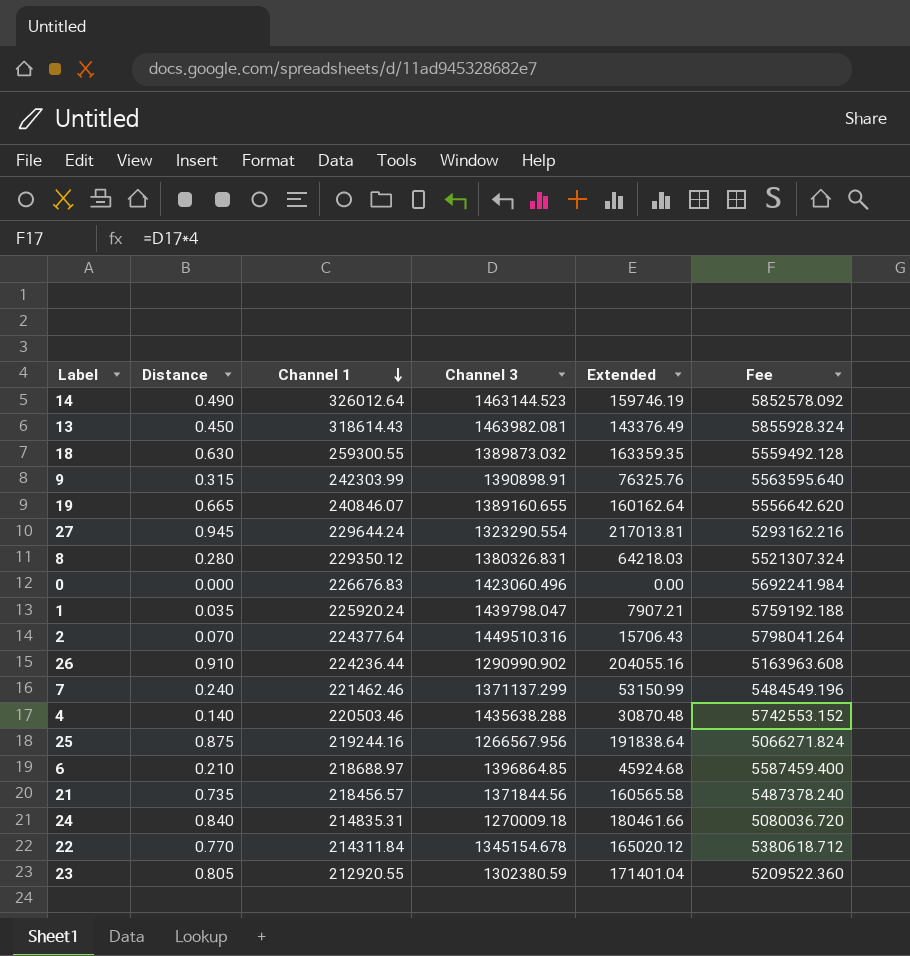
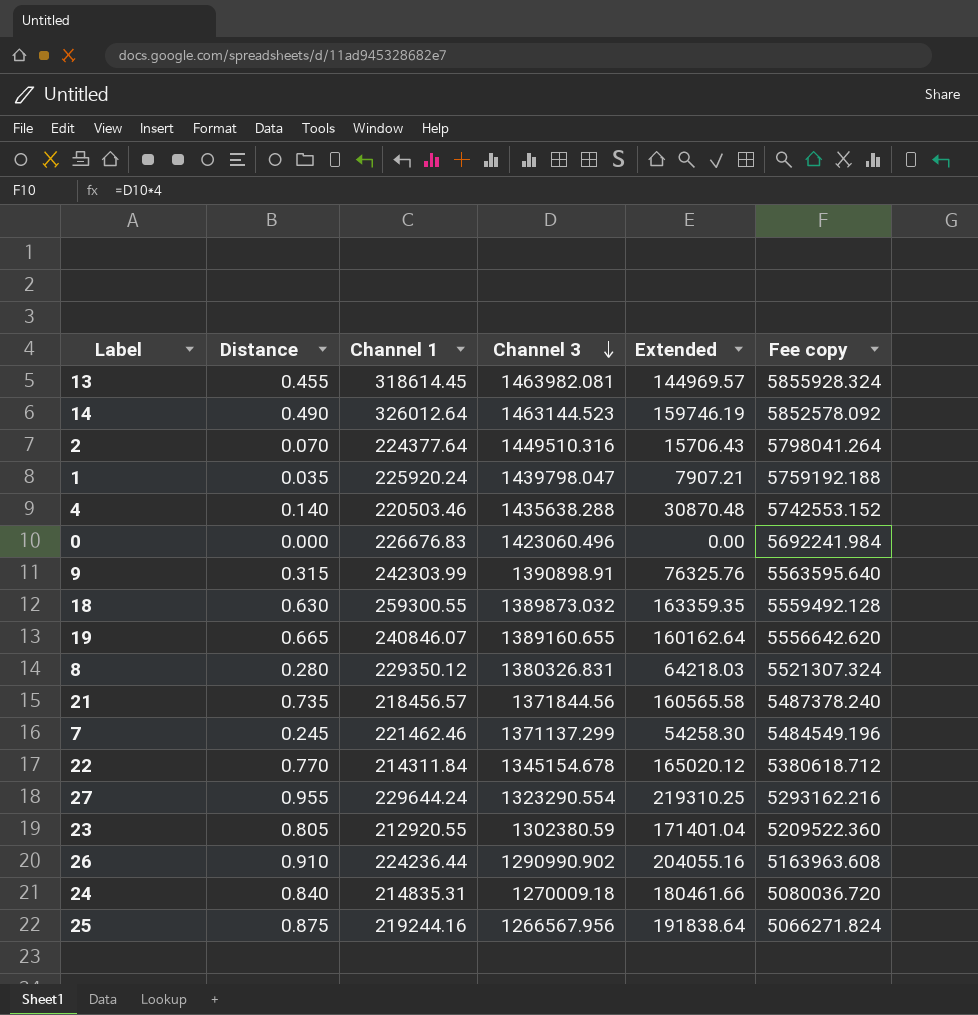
row order: Channel 1 descending -> Channel 3 descending
column name: Fee -> Fee copy
row 6: 0.210 | 218688.97 | 1396864.85 | 45924.68 | 5587459.400 -> none
13 | Distance: 0.450 -> 0.455
13 | Channel 1: 318614.43 -> 318614.45
13 | Extended: 143376.49 -> 144969.57
7 | Distance: 0.240 -> 0.245
7 | Extended: 53150.99 -> 54258.30
27 | Distance: 0.945 -> 0.955
27 | Extended: 217013.81 -> 219310.25

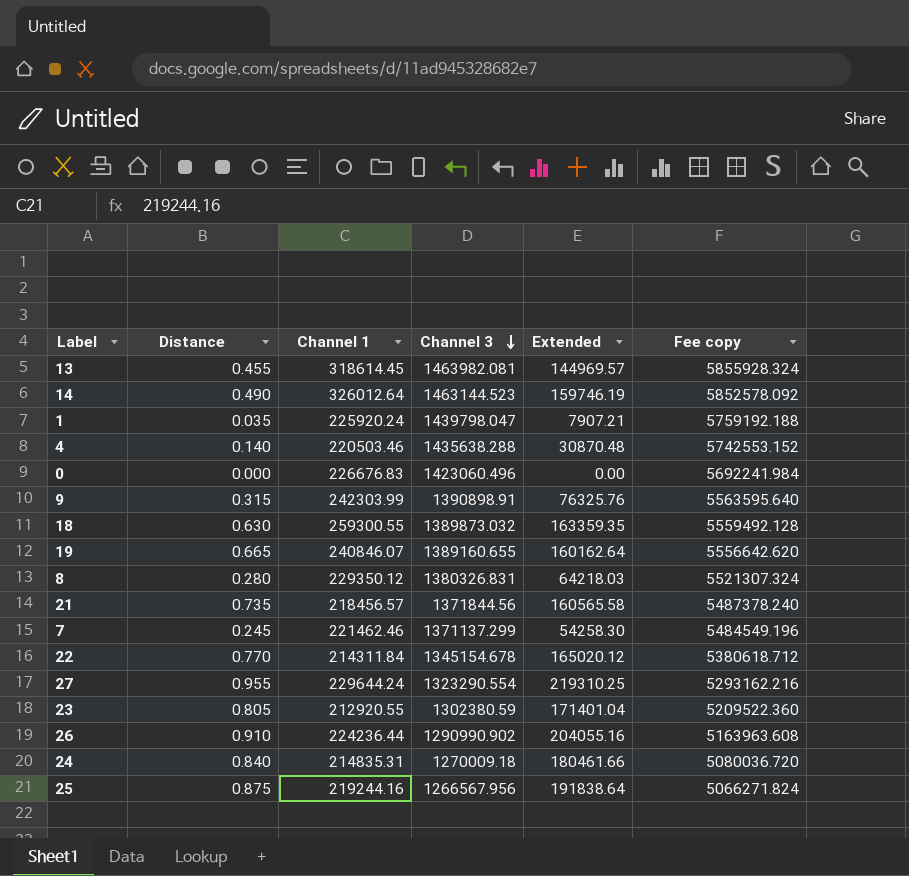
row 2: 0.070 | 224377.64 | 1449510.316 | 15706.43 | 5798041.264 -> none

